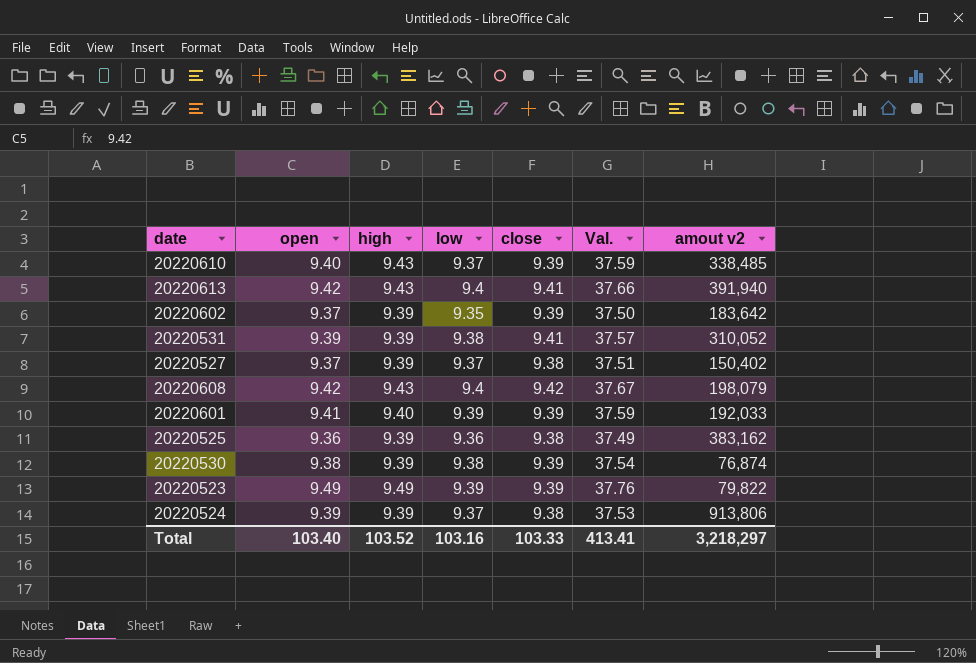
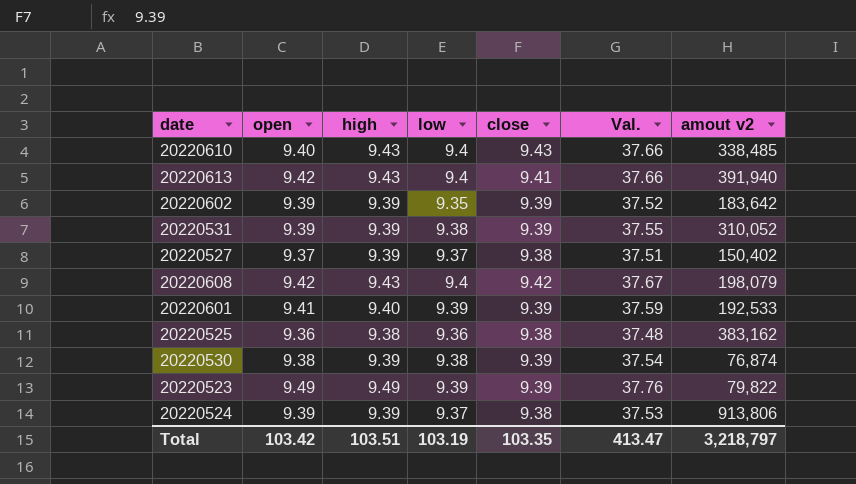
20220610 | low: 9.37 -> 9.4
20220610 | close: 9.39 -> 9.43
20220610 | Val.: 37.59 -> 37.66
20220602 | open: 9.37 -> 9.39
20220602 | Val.: 37.50 -> 37.52
20220531 | close: 9.41 -> 9.39
20220531 | Val.: 37.57 -> 37.55
20220601 | amout v2: 192,033 -> 192,533
20220525 | high: 9.39 -> 9.38
20220525 | Val.: 37.49 -> 37.48
Total | open: 103.40 -> 103.42
Total | high: 103.52 -> 103.51
Total | low: 103.16 -> 103.19
Total | close: 103.33 -> 103.35
Total | Val.: 413.41 -> 413.47
Total | amout v2: 3,218,297 -> 3,218,797

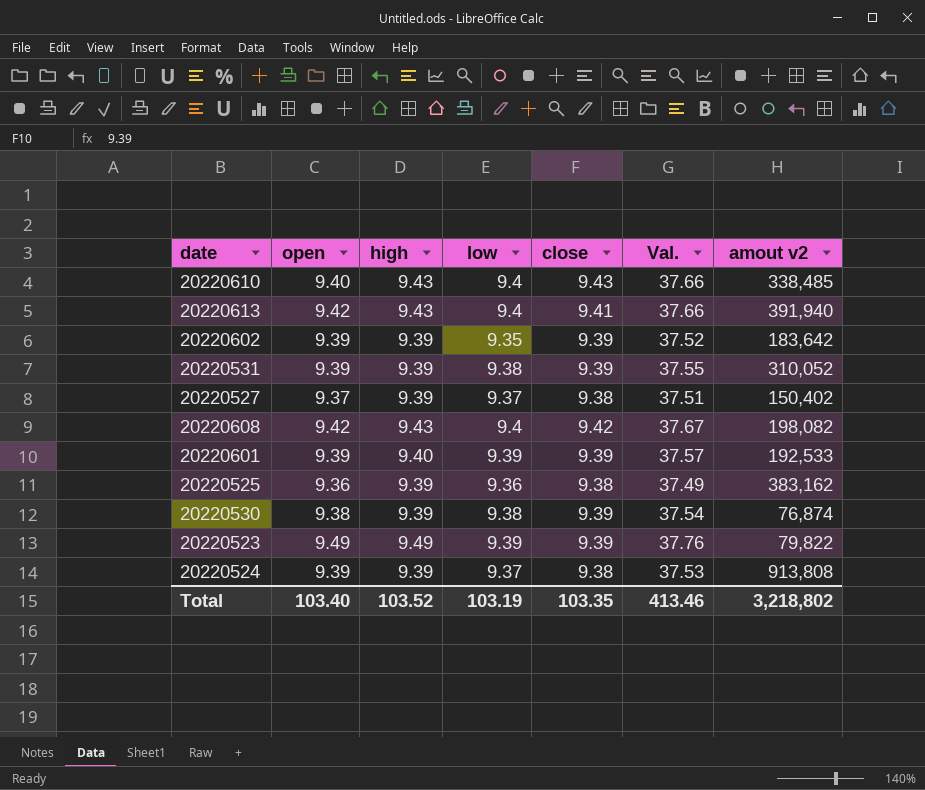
20220608 | amout v2: 198,079 -> 198,082
20220601 | open: 9.41 -> 9.39
20220601 | Val.: 37.59 -> 37.57
20220525 | high: 9.38 -> 9.39
20220525 | Val.: 37.48 -> 37.49
20220524 | amout v2: 913,806 -> 913,808
Total | open: 103.42 -> 103.40
Total | high: 103.51 -> 103.52
Total | Val.: 413.47 -> 413.46
Total | amout v2: 3,218,797 -> 3,218,802

